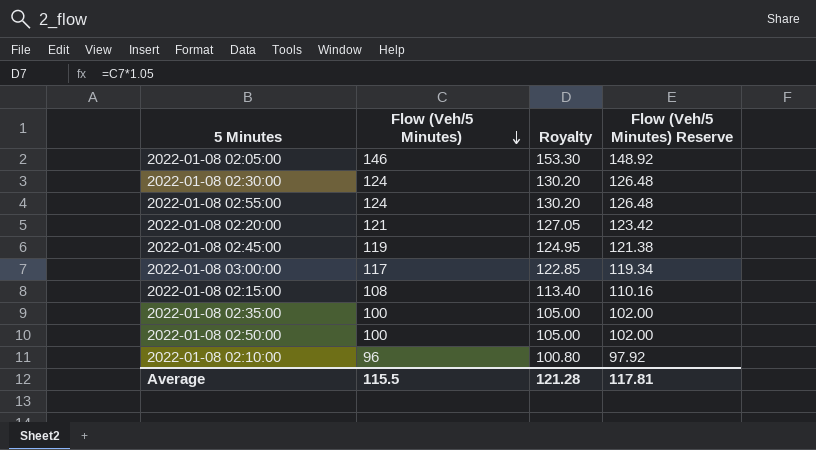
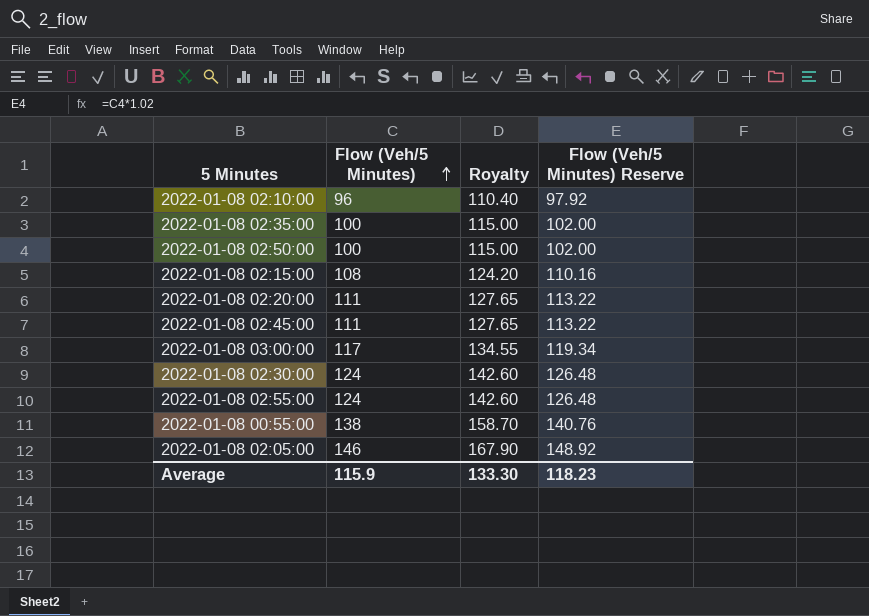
row order: Flow (Veh/5 Minutes) descending -> Flow (Veh/5 Minutes) ascending
column Royalty | formula: [Flow (Veh/5 Minutes)] * 1.05 -> [Flow (Veh/5 Minutes)] * 1.15
2022-01-08 02:20:00 | Flow (Veh/5 Minutes): 121 -> 111
2022-01-08 02:20:00 | Flow (Veh/5 Minutes) Reserve: 123.42 -> 113.22
2022-01-08 02:45:00 | Flow (Veh/5 Minutes): 119 -> 111
2022-01-08 02:45:00 | Flow (Veh/5 Minutes) Reserve: 121.38 -> 113.22
row 2022-01-08 00:55:00: none -> 138 | 158.70 | 140.76
Average | Flow (Veh/5 Minutes): 115.5 -> 115.9
Average | Royalty: 121.28 -> 133.30
Average | Flow (Veh/5 Minutes) Reserve: 117.81 -> 118.23

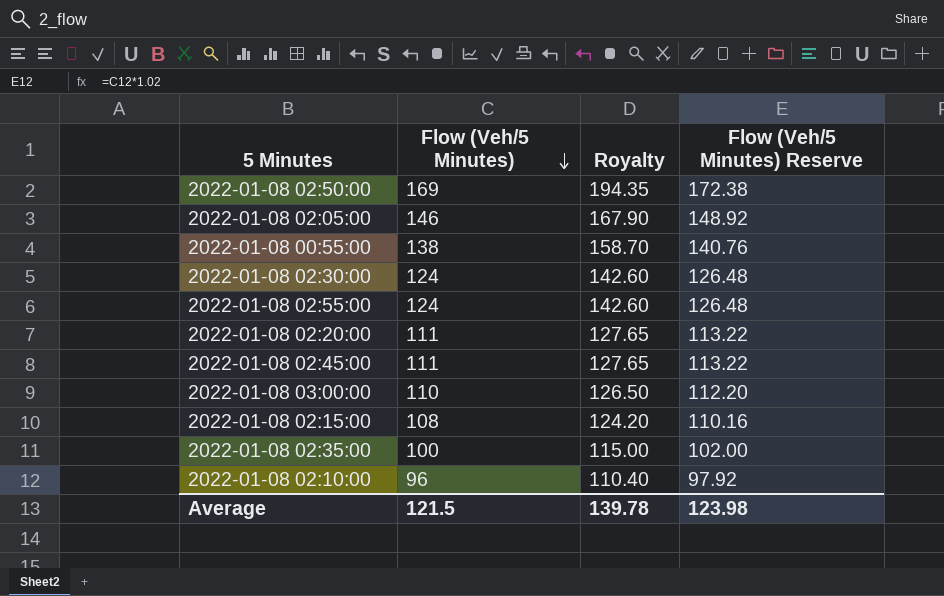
row order: Flow (Veh/5 Minutes) ascending -> Flow (Veh/5 Minutes) descending
2022-01-08 02:50:00 | Flow (Veh/5 Minutes): 100 -> 169
2022-01-08 02:50:00 | Royalty: 115.00 -> 194.35
2022-01-08 02:50:00 | Flow (Veh/5 Minutes) Reserve: 102.00 -> 172.38
2022-01-08 03:00:00 | Flow (Veh/5 Minutes): 117 -> 110
2022-01-08 03:00:00 | Royalty: 134.55 -> 126.50
2022-01-08 03:00:00 | Flow (Veh/5 Minutes) Reserve: 119.34 -> 112.20
Average | Flow (Veh/5 Minutes): 115.9 -> 121.5
Average | Royalty: 133.30 -> 139.78
Average | Flow (Veh/5 Minutes) Reserve: 118.23 -> 123.98

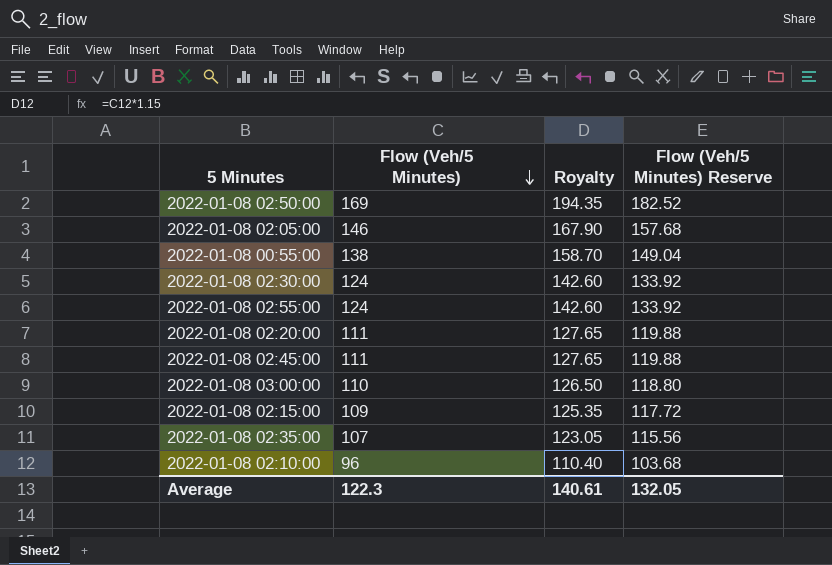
column Flow (Veh/5 Minutes) Reserve | formula: [Flow (Veh/5 Minutes)] * 1.02 -> [Flow (Veh/5 Minutes)] * 1.08
2022-01-08 02:15:00 | Flow (Veh/5 Minutes): 108 -> 109
2022-01-08 02:15:00 | Royalty: 124.20 -> 125.35
2022-01-08 02:35:00 | Flow (Veh/5 Minutes): 100 -> 107
2022-01-08 02:35:00 | Royalty: 115.00 -> 123.05
Average | Flow (Veh/5 Minutes): 121.5 -> 122.3
Average | Royalty: 139.78 -> 140.61
Average | Flow (Veh/5 Minutes) Reserve: 123.98 -> 132.05

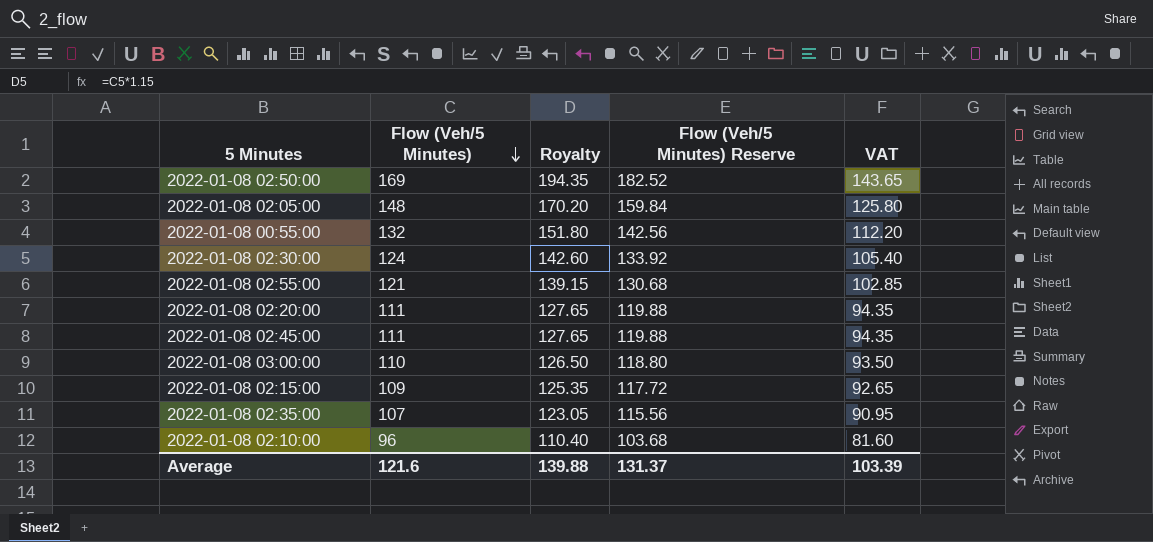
column VAT | formula: none -> [Flow (Veh/5 Minutes)] * 0.85
2022-01-08 02:05:00 | Flow (Veh/5 Minutes): 146 -> 148
2022-01-08 02:05:00 | Royalty: 167.90 -> 170.20
2022-01-08 02:05:00 | Flow (Veh/5 Minutes) Reserve: 157.68 -> 159.84
2022-01-08 00:55:00 | Flow (Veh/5 Minutes): 138 -> 132
2022-01-08 00:55:00 | Royalty: 158.70 -> 151.80
2022-01-08 00:55:00 | Flow (Veh/5 Minutes) Reserve: 149.04 -> 142.56
2022-01-08 02:55:00 | Flow (Veh/5 Minutes): 124 -> 121
2022-01-08 02:55:00 | Royalty: 142.60 -> 139.15
2022-01-08 02:55:00 | Flow (Veh/5 Minutes) Reserve: 133.92 -> 130.68
Average | Flow (Veh/5 Minutes): 122.3 -> 121.6
Average | Royalty: 140.61 -> 139.88
Average | Flow (Veh/5 Minutes) Reserve: 132.05 -> 131.37

